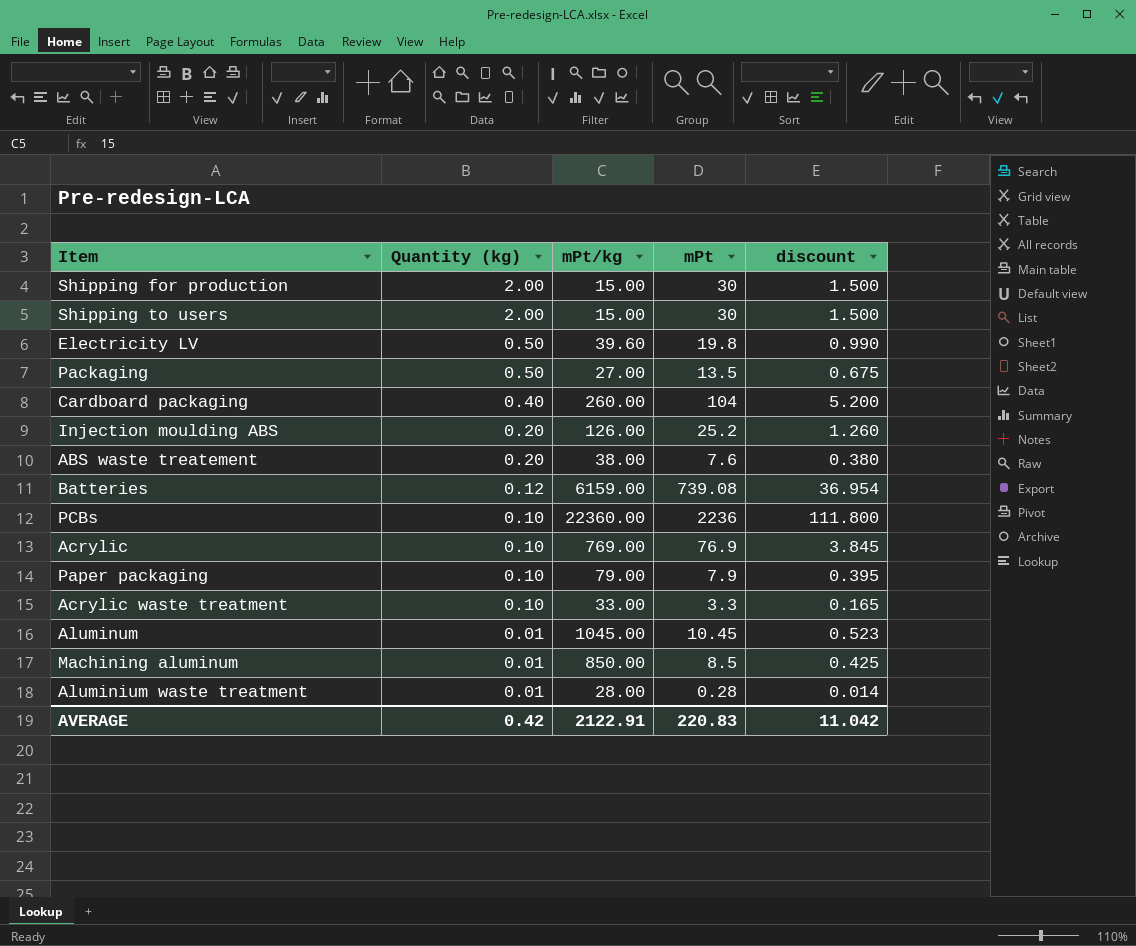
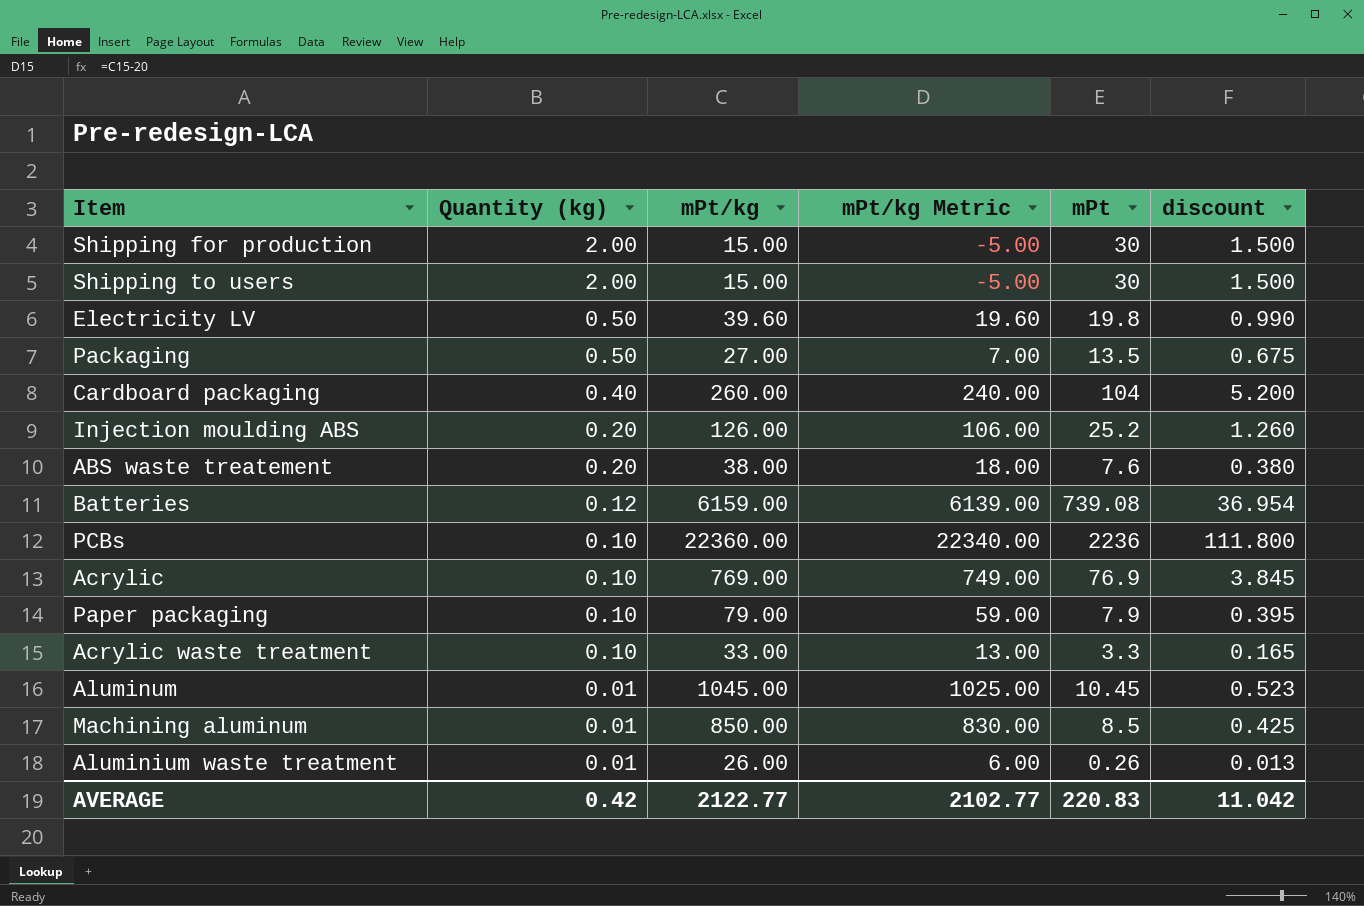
column mPt/kg Metric | formula: none -> [mPt/kg] - 20
Aluminium waste treatment | mPt/kg: 28.00 -> 26.00
Aluminium waste treatment | mPt: 0.28 -> 0.26
Aluminium waste treatment | discount: 0.014 -> 0.013
AVERAGE | mPt/kg: 2122.91 -> 2122.77

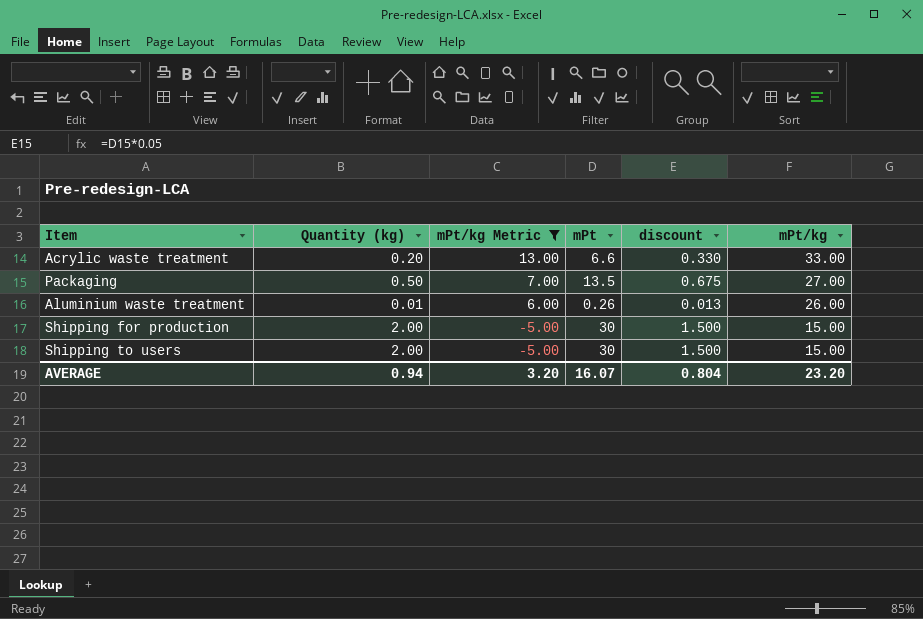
filter: none -> mPt/kg Metric <= 13.00
row order: Quantity (kg) descending -> mPt/kg Metric descending
column mPt/kg | position: 3 -> 6
Acrylic waste treatment | Quantity (kg): 0.10 -> 0.20
Acrylic waste treatment | mPt: 3.3 -> 6.6
Acrylic waste treatment | discount: 0.165 -> 0.330
AVERAGE | Quantity (kg): 0.42 -> 0.94
AVERAGE | mPt/kg Metric: 2102.77 -> 3.20
AVERAGE | mPt: 220.83 -> 16.07
AVERAGE | discount: 11.042 -> 0.804
AVERAGE | mPt/kg: 2122.77 -> 23.20

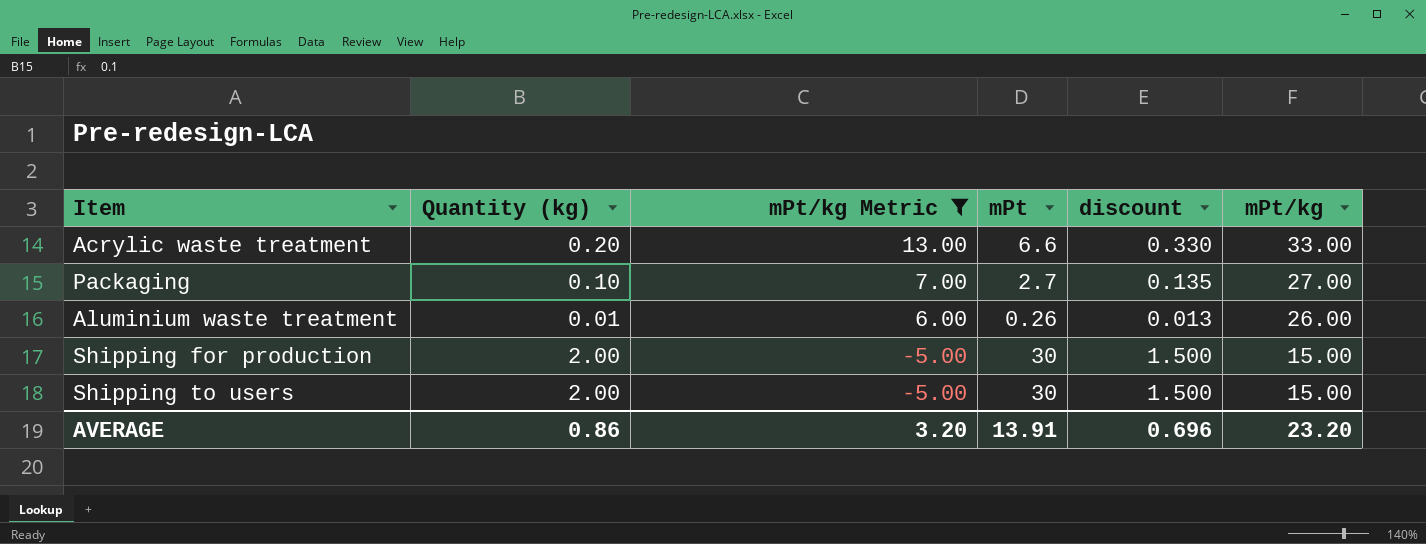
Packaging | Quantity (kg): 0.50 -> 0.10
Packaging | mPt: 13.5 -> 2.7
Packaging | discount: 0.675 -> 0.135
AVERAGE | Quantity (kg): 0.94 -> 0.86
AVERAGE | mPt: 16.07 -> 13.91
AVERAGE | discount: 0.804 -> 0.696

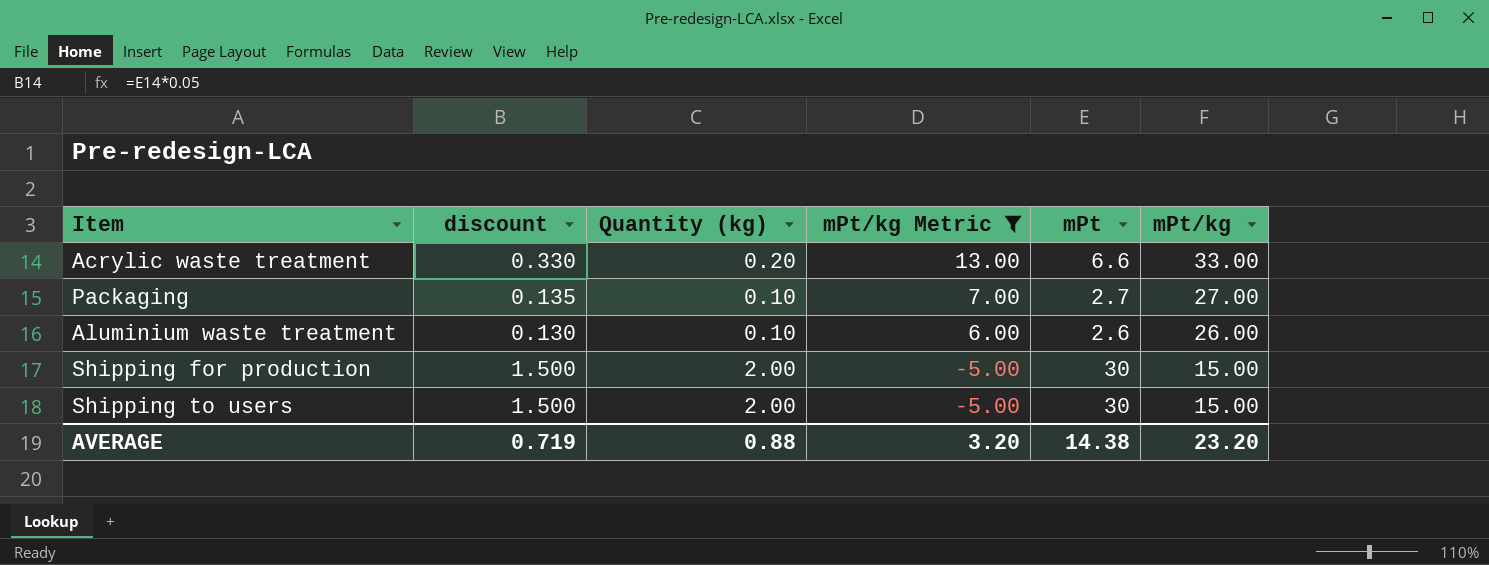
column discount | position: 5 -> 2
Aluminium waste treatment | discount: 0.013 -> 0.130
Aluminium waste treatment | Quantity (kg): 0.01 -> 0.10
Aluminium waste treatment | mPt: 0.26 -> 2.6
AVERAGE | discount: 0.696 -> 0.719
AVERAGE | Quantity (kg): 0.86 -> 0.88
AVERAGE | mPt: 13.91 -> 14.38

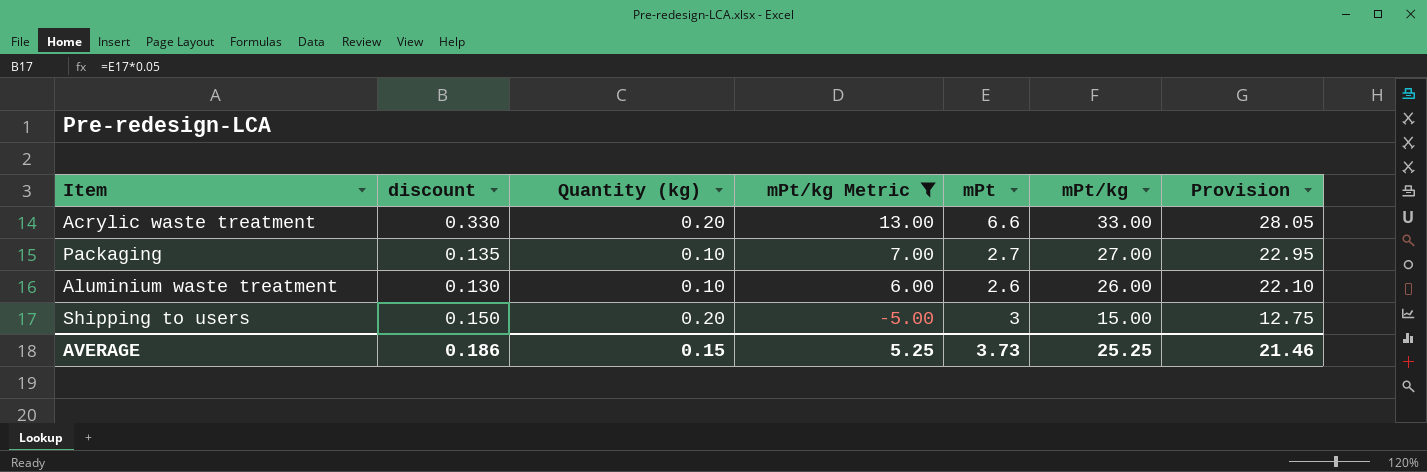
column Provision | formula: none -> [mPt/kg] * 0.85
row Shipping for production: 1.500 | 2.00 | -5.00 | 30 | 15.00 -> none
Shipping to users | discount: 1.500 -> 0.150
Shipping to users | Quantity (kg): 2.00 -> 0.20
Shipping to users | mPt: 30 -> 3
AVERAGE | discount: 0.719 -> 0.186
AVERAGE | Quantity (kg): 0.88 -> 0.15
AVERAGE | mPt/kg Metric: 3.20 -> 5.25
AVERAGE | mPt: 14.38 -> 3.73
AVERAGE | mPt/kg: 23.20 -> 25.25

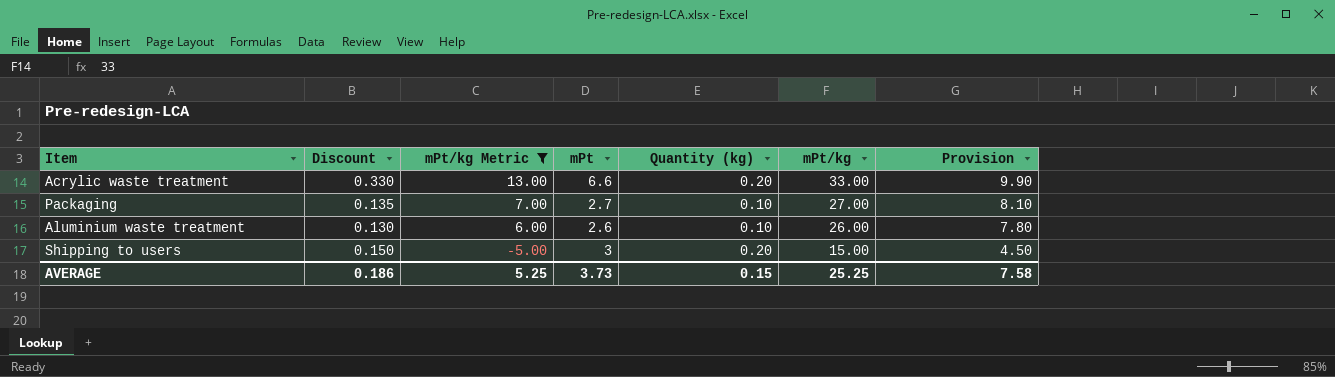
column name: discount -> Discount
column Quantity (kg) | position: 3 -> 5
column Provision | formula: [mPt/kg] * 0.85 -> [mPt/kg] * 0.3
AVERAGE | Provision: 21.46 -> 7.58

